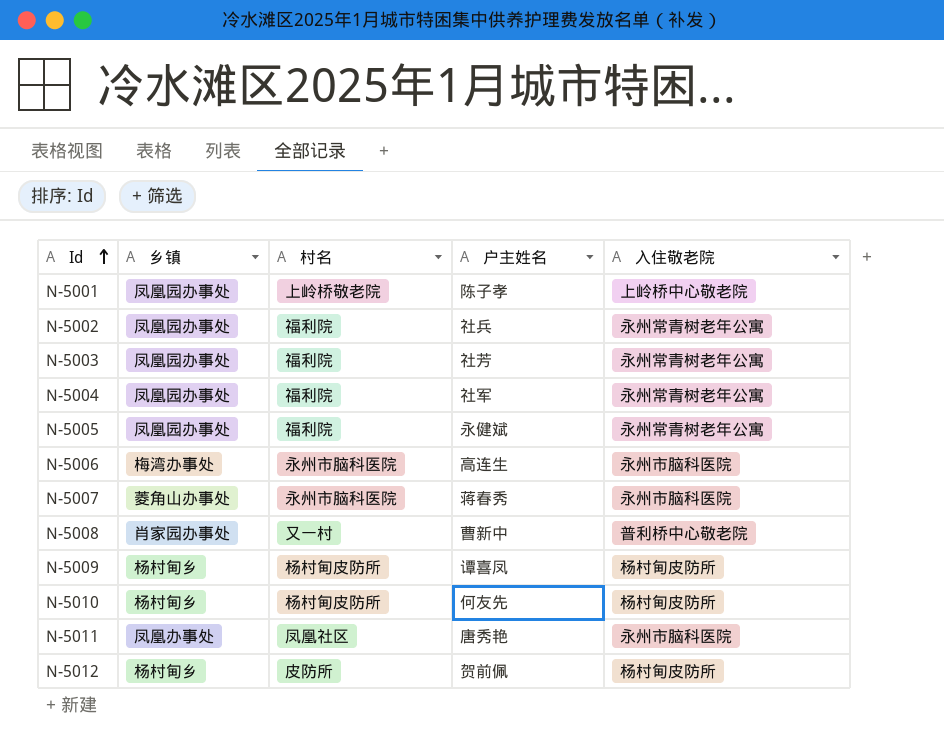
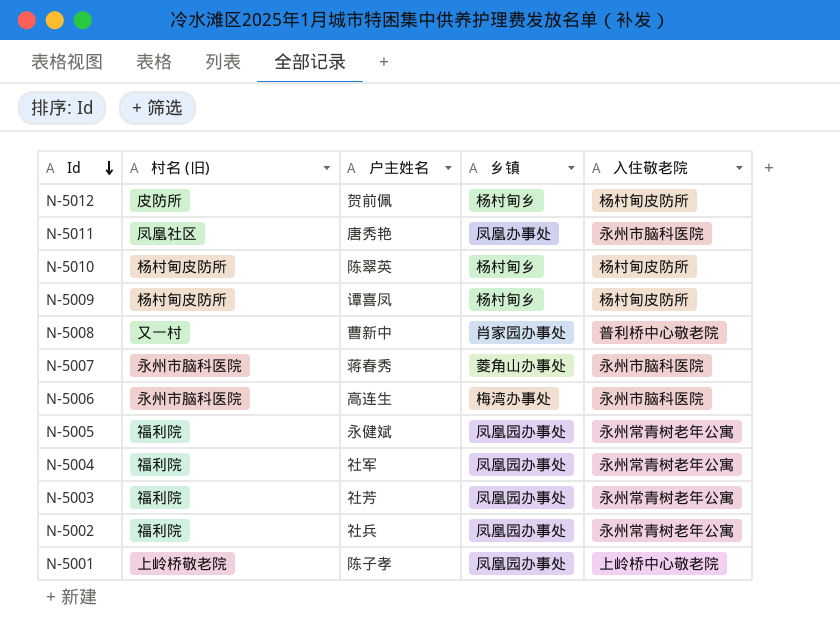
row order: Id ascending -> Id descending
column name: 村名 -> 村名 (旧)
column 乡镇 | position: 2 -> 4
N-5010 | 户主姓名: 何友先 -> 陈翠英

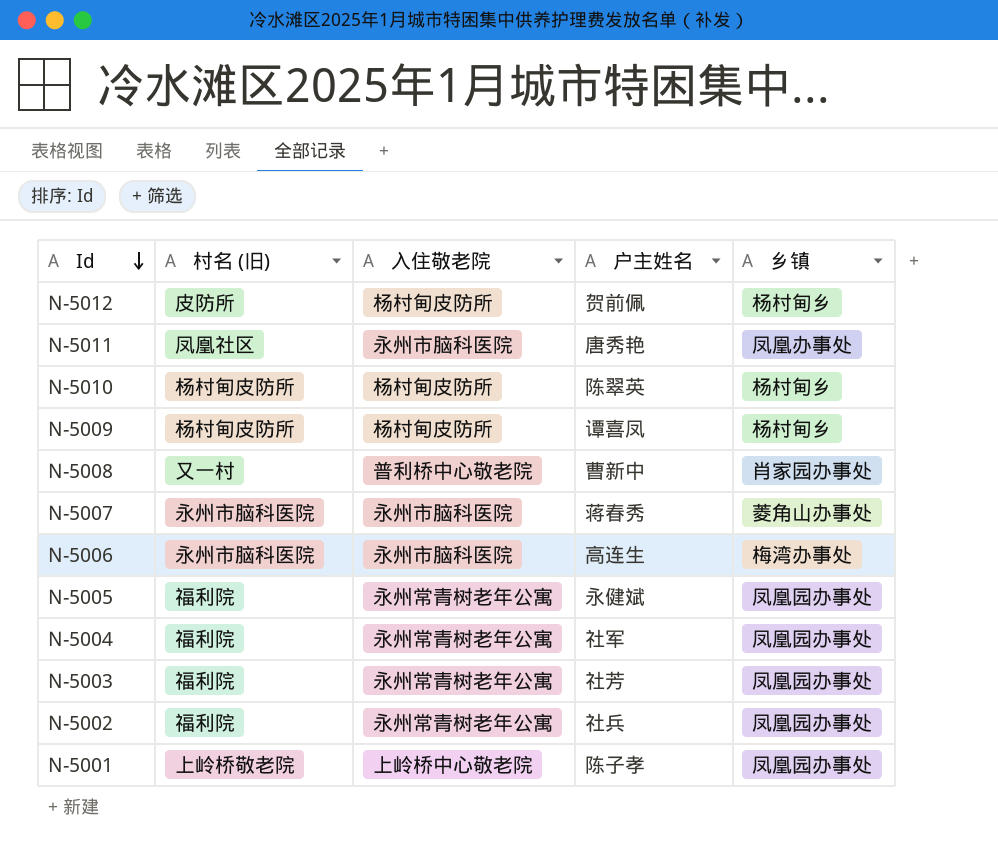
column 入住敬老院 | position: 5 -> 3

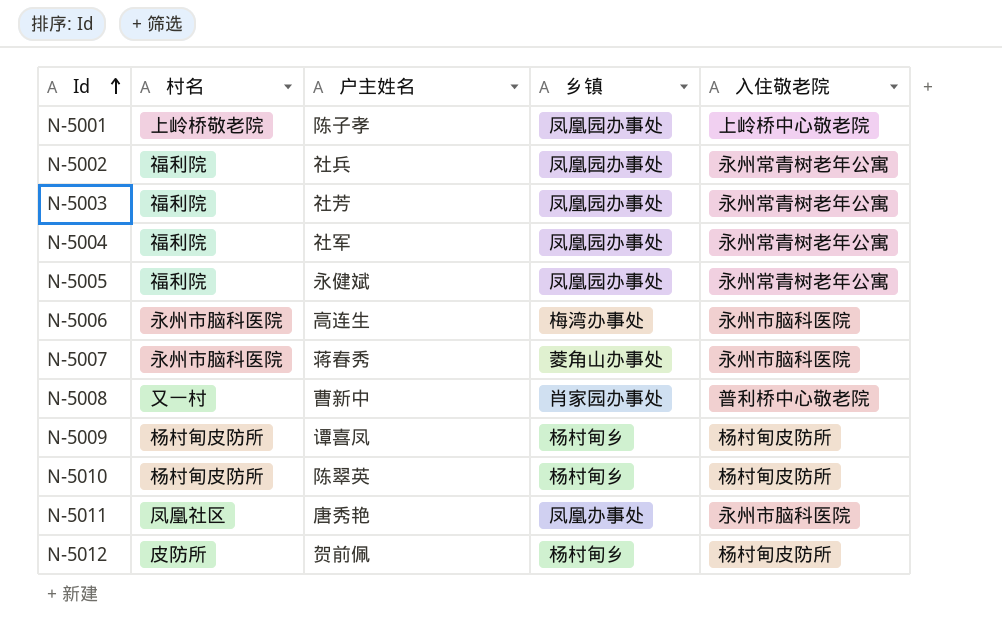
row order: Id descending -> Id ascending
column name: 村名 (旧) -> 村名
column 入住敬老院 | position: 3 -> 5

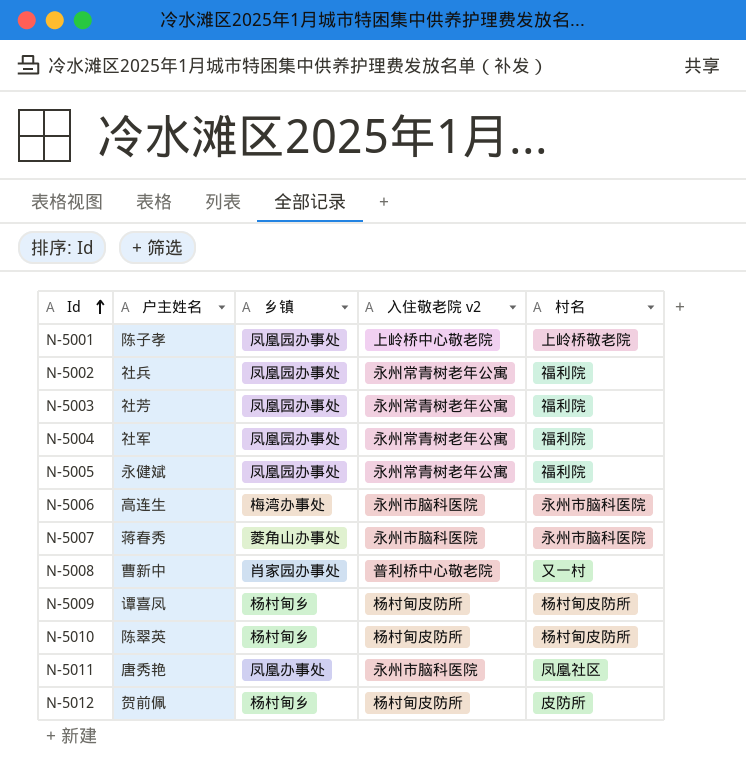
column name: 入住敬老院 -> 入住敬老院 v2
column 村名 | position: 2 -> 5

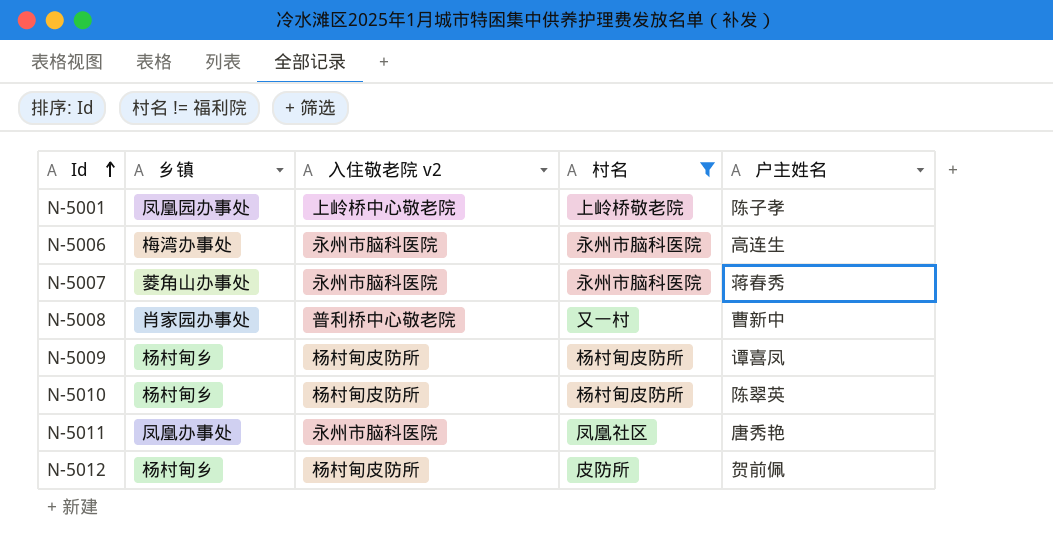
filter: none -> 村名 != 福利院
column 户主姓名 | position: 2 -> 5

